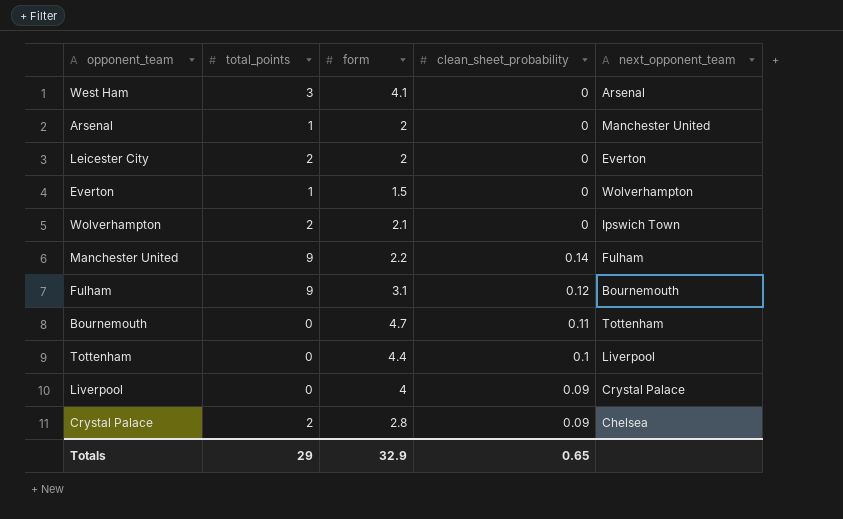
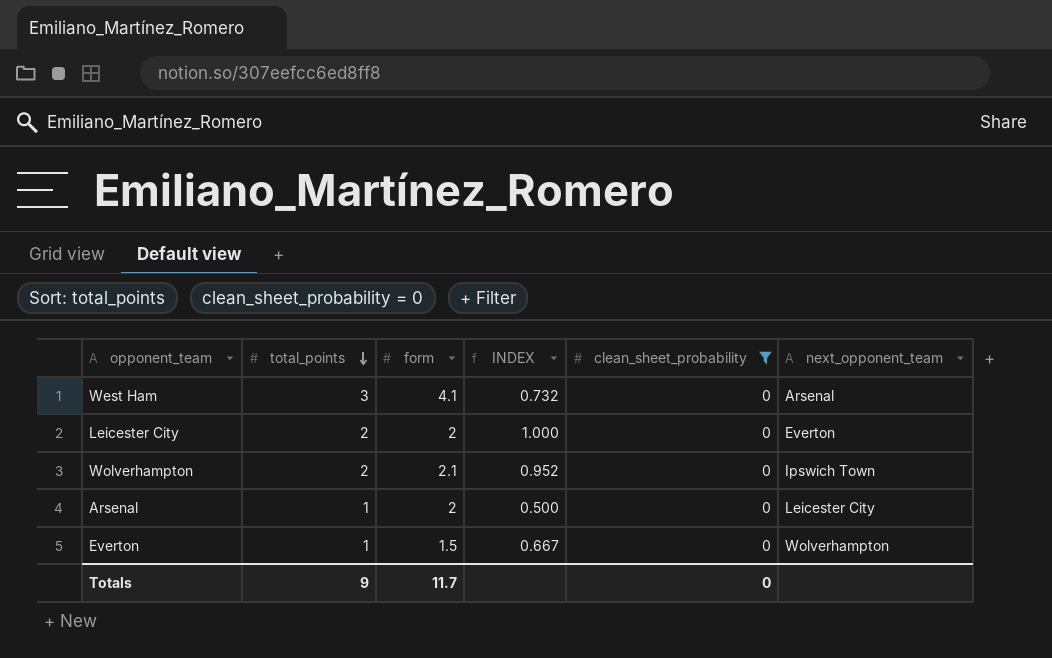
filter: none -> clean_sheet_probability = 0
row order: none -> total_points descending
column INDEX | formula: none -> [total_points] / [form]
Arsenal | next_opponent_team: Manchester United -> Leicester City
Totals | total_points: 29 -> 9
Totals | form: 32.9 -> 11.7
Totals | clean_sheet_probability: 0.65 -> 0

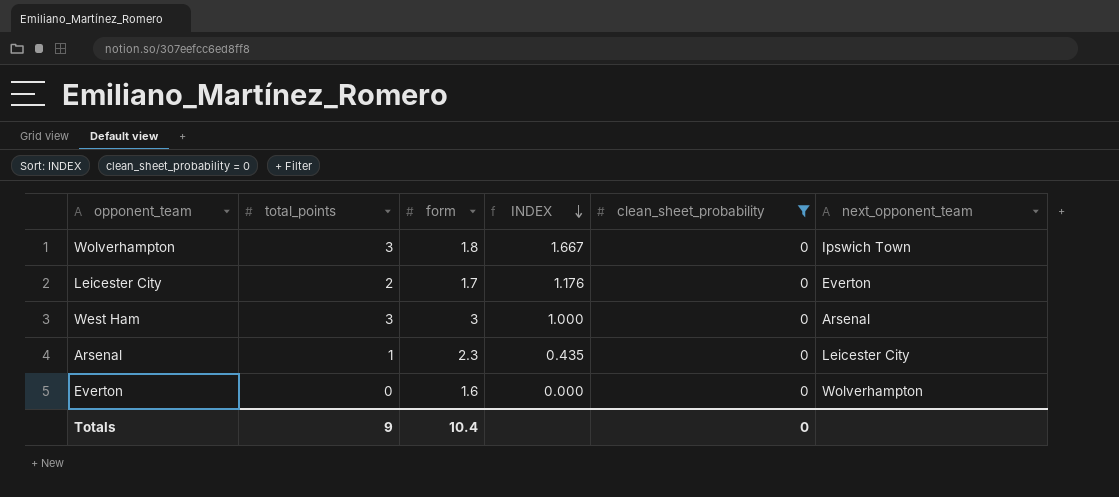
row order: total_points descending -> INDEX descending
Wolverhampton | total_points: 2 -> 3
Wolverhampton | form: 2.1 -> 1.8
Wolverhampton | INDEX: 0.952 -> 1.667
Leicester City | form: 2 -> 1.7
Leicester City | INDEX: 1.000 -> 1.176
West Ham | form: 4.1 -> 3
West Ham | INDEX: 0.732 -> 1.000
Arsenal | form: 2 -> 2.3
Arsenal | INDEX: 0.500 -> 0.435
Everton | total_points: 1 -> 0
Everton | form: 1.5 -> 1.6
Everton | INDEX: 0.667 -> 0.000
Totals | form: 11.7 -> 10.4

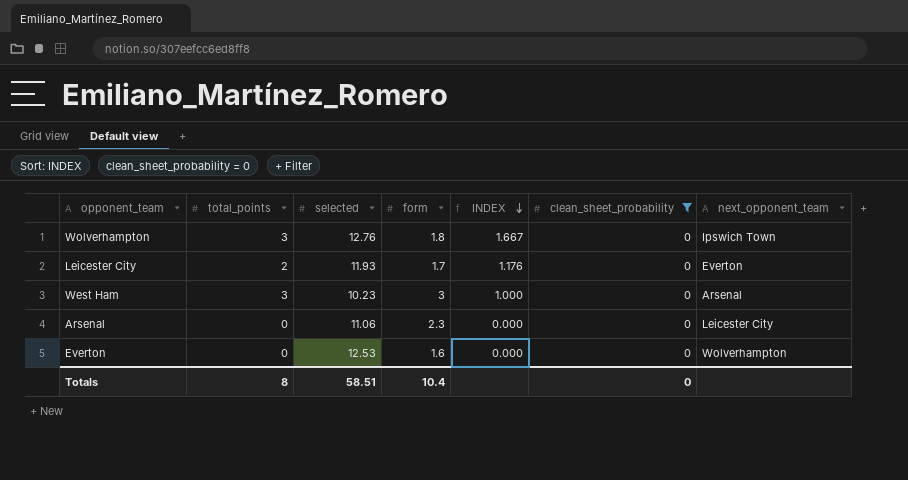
column selected | position: none -> 3
Arsenal | total_points: 1 -> 0
Arsenal | INDEX: 0.435 -> 0.000
Totals | total_points: 9 -> 8

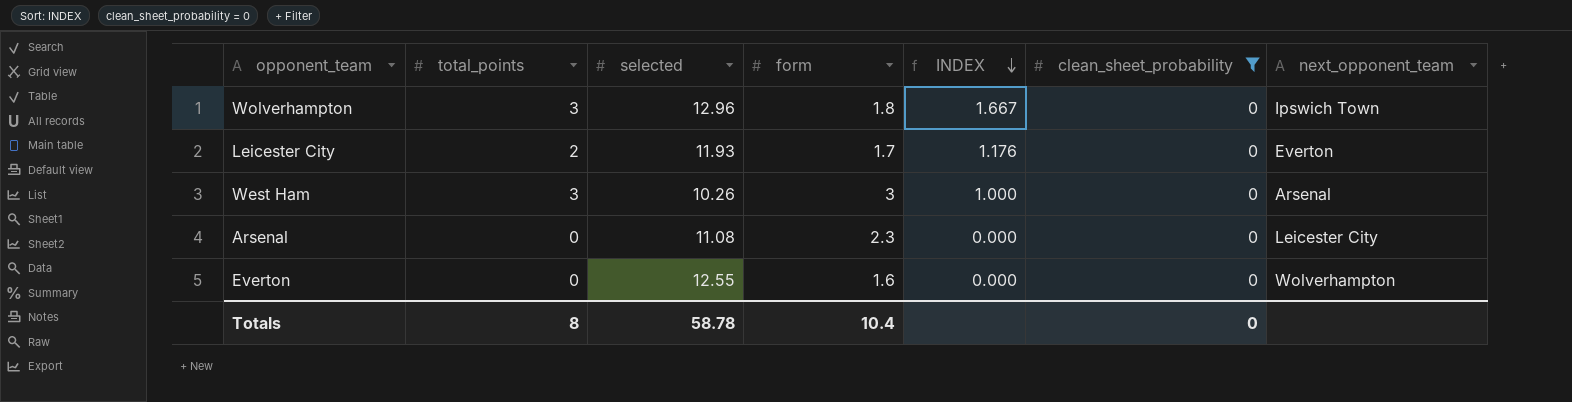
Wolverhampton | selected: 12.76 -> 12.96
West Ham | selected: 10.23 -> 10.26
Arsenal | selected: 11.06 -> 11.08
Everton | selected: 12.53 -> 12.55
Totals | selected: 58.51 -> 58.78

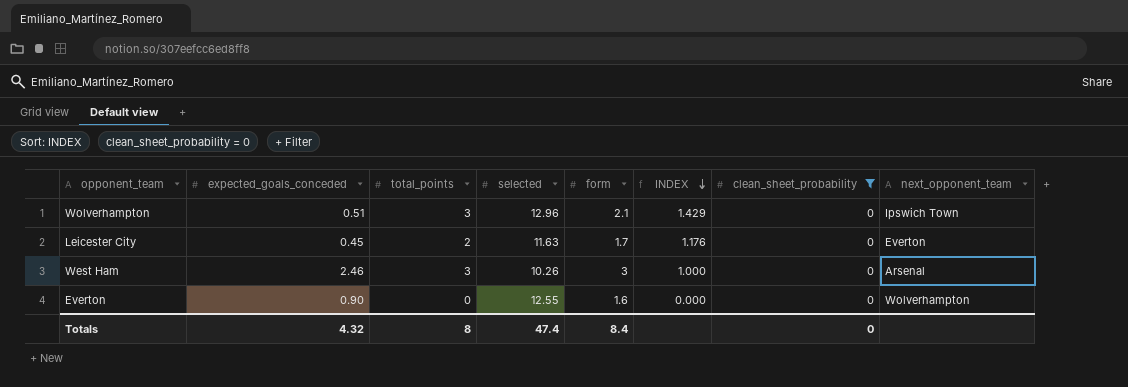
column expected_goals_conceded | position: none -> 2
row Arsenal: 0 | 11.08 | 2.3 | 0.000 | 0 | Leicester City -> none
Wolverhampton | form: 1.8 -> 2.1
Wolverhampton | INDEX: 1.667 -> 1.429
Leicester City | selected: 11.93 -> 11.63
Totals | selected: 58.78 -> 47.4
Totals | form: 10.4 -> 8.4

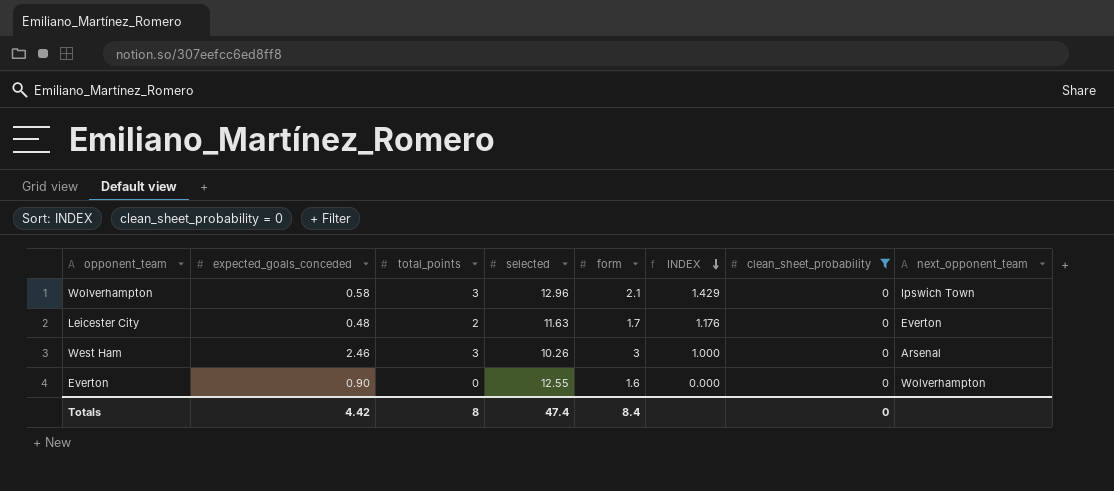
Wolverhampton | expected_goals_conceded: 0.51 -> 0.58
Leicester City | expected_goals_conceded: 0.45 -> 0.48
Totals | expected_goals_conceded: 4.32 -> 4.42

